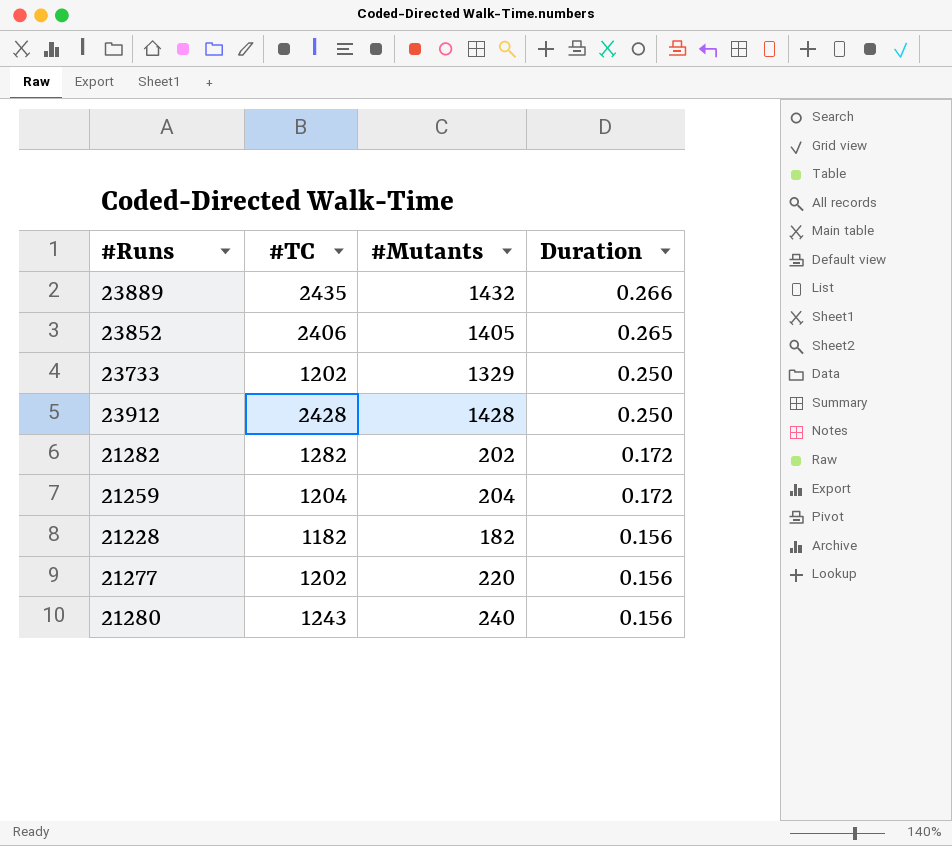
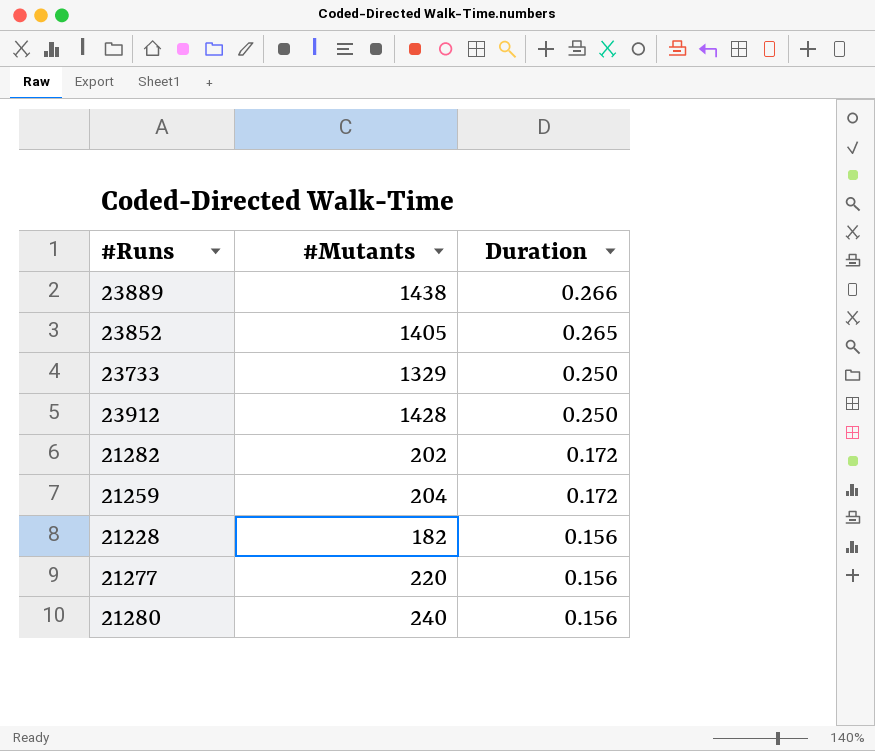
column #TC | position: 2 -> none
23889 | #Mutants: 1432 -> 1438

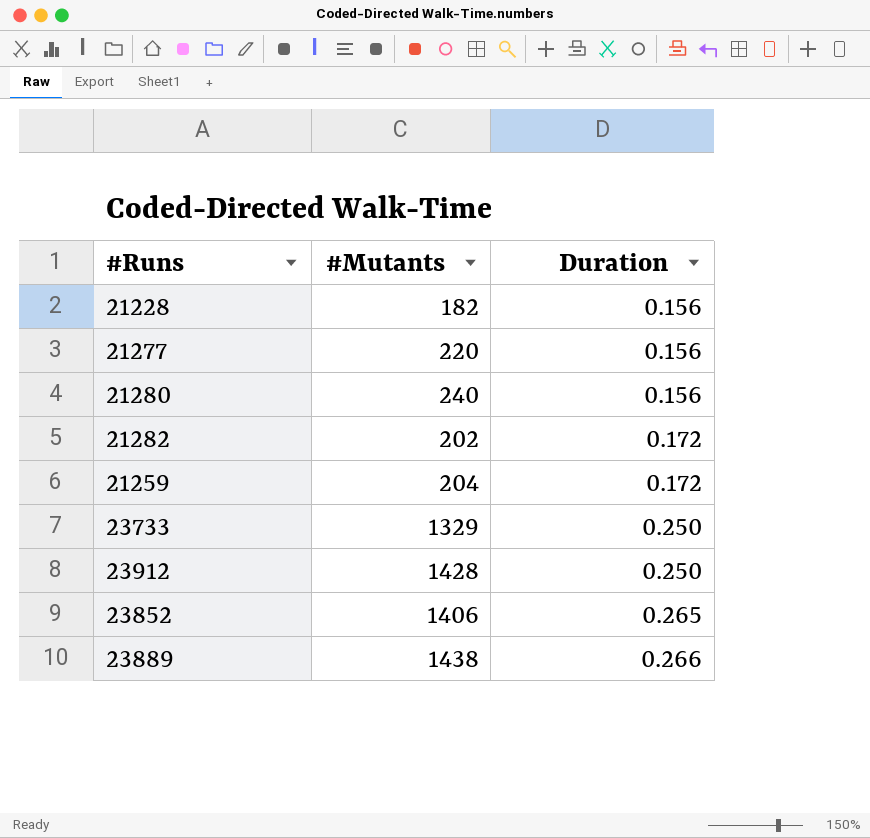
row order: Duration descending -> Duration ascending
23852 | #Mutants: 1405 -> 1406

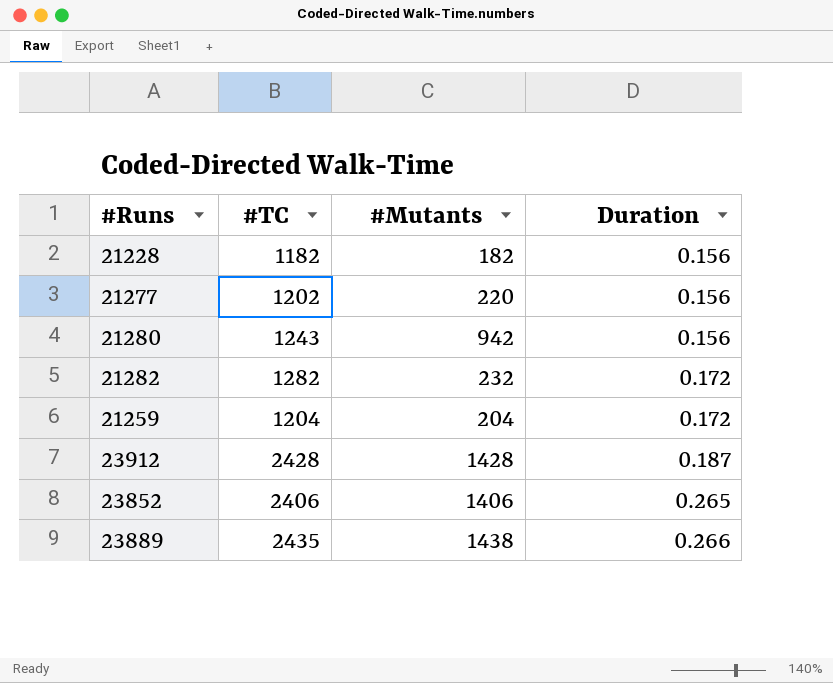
column #TC | position: none -> 2
row 23733: 1329 | 0.250 -> none
21280 | #Mutants: 240 -> 942
21282 | #Mutants: 202 -> 232
23912 | Duration: 0.250 -> 0.187

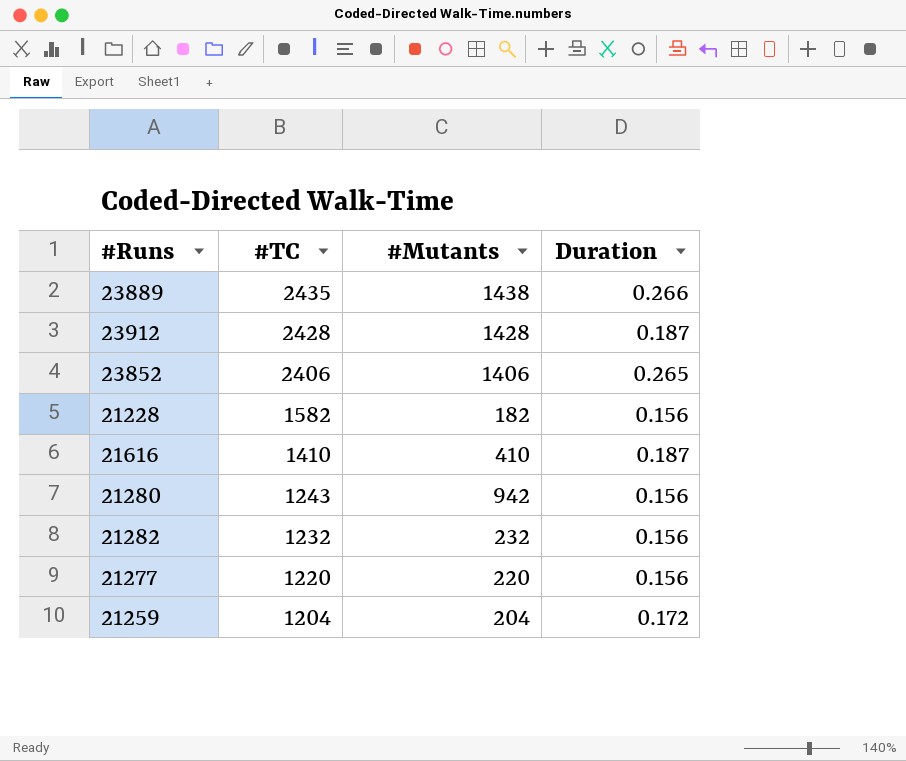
row order: Duration ascending -> #TC descending
21228 | #TC: 1182 -> 1582
row 21616: none -> 1410 | 410 | 0.187
21282 | #TC: 1282 -> 1232
21282 | Duration: 0.172 -> 0.156
21277 | #TC: 1202 -> 1220

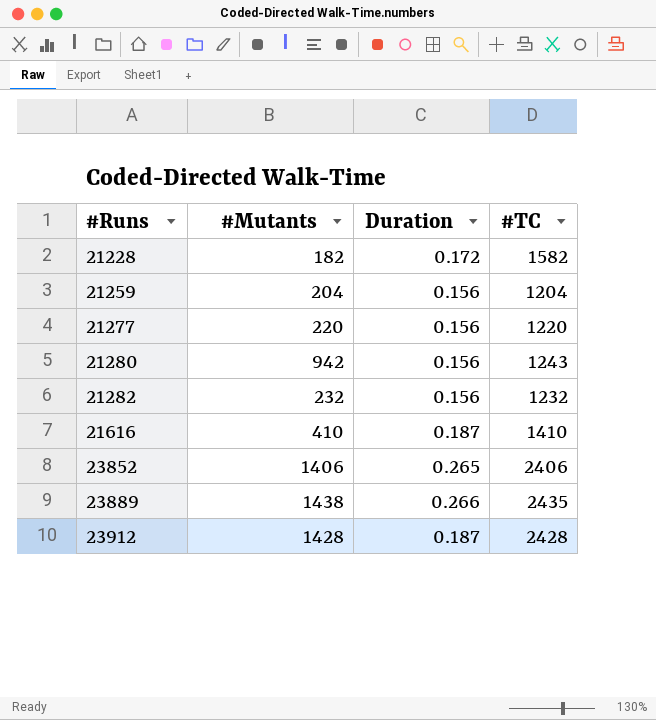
row order: #TC descending -> #Runs ascending
column #TC | position: 2 -> 4
21228 | Duration: 0.156 -> 0.172
21259 | Duration: 0.172 -> 0.156

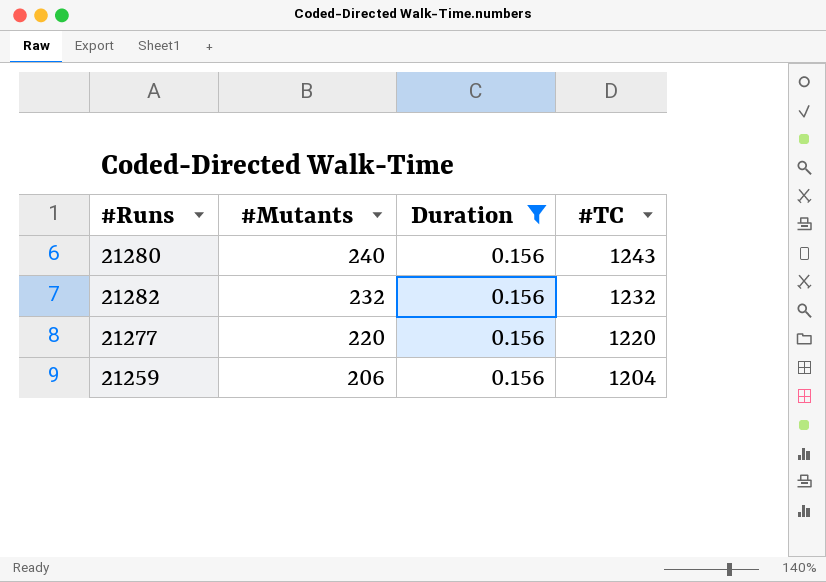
filter: none -> Duration = 0.156
row order: #Runs ascending -> #Mutants descending
21280 | #Mutants: 942 -> 240
21259 | #Mutants: 204 -> 206

